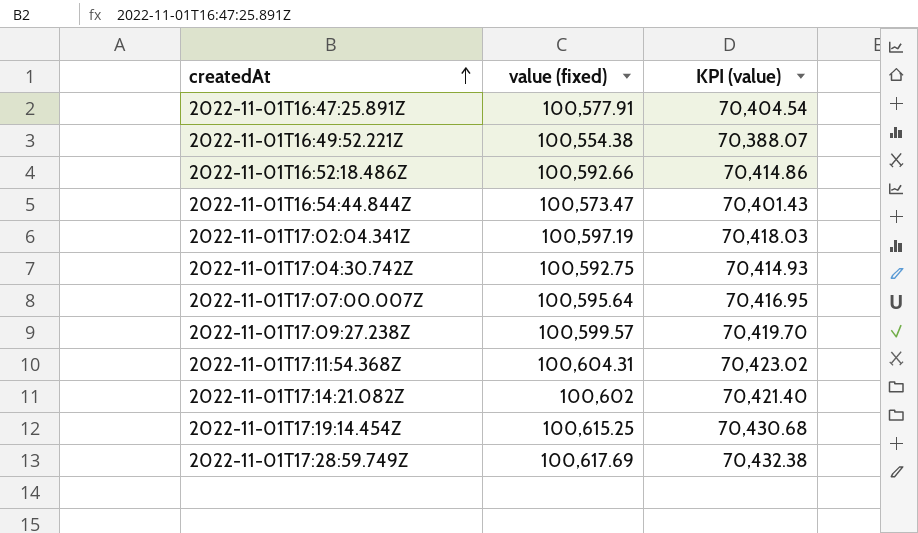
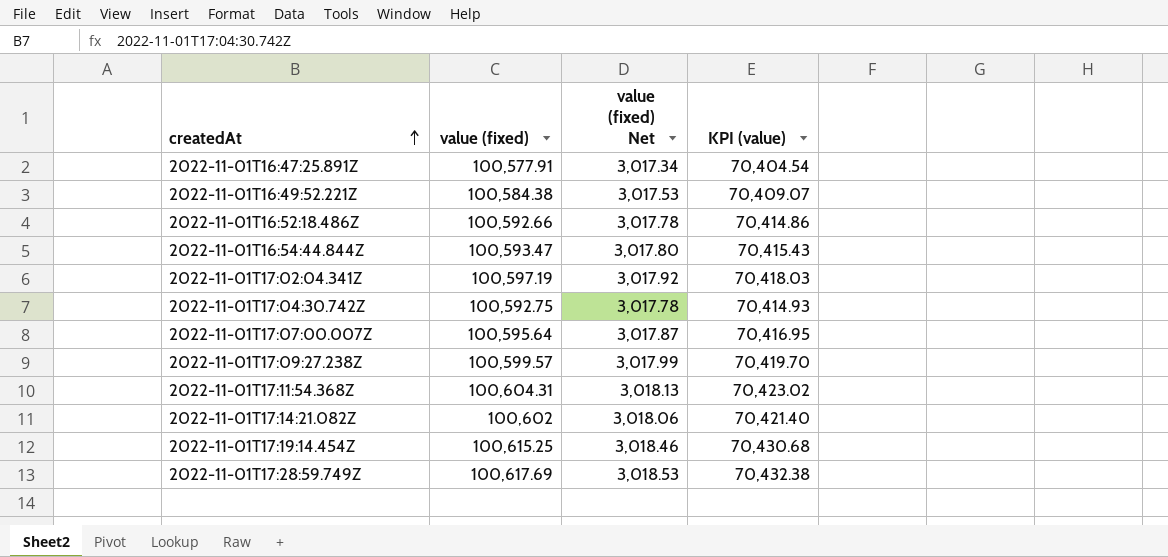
column value (fixed) Net | formula: none -> [value (fixed)] * 0.03
2022-11-01T16:49:52.221Z | value (fixed): 100,554.38 -> 100,584.38
2022-11-01T16:49:52.221Z | KPI (value): 70,388.07 -> 70,409.07
2022-11-01T16:54:44.844Z | value (fixed): 100,573.47 -> 100,593.47
2022-11-01T16:54:44.844Z | KPI (value): 70,401.43 -> 70,415.43

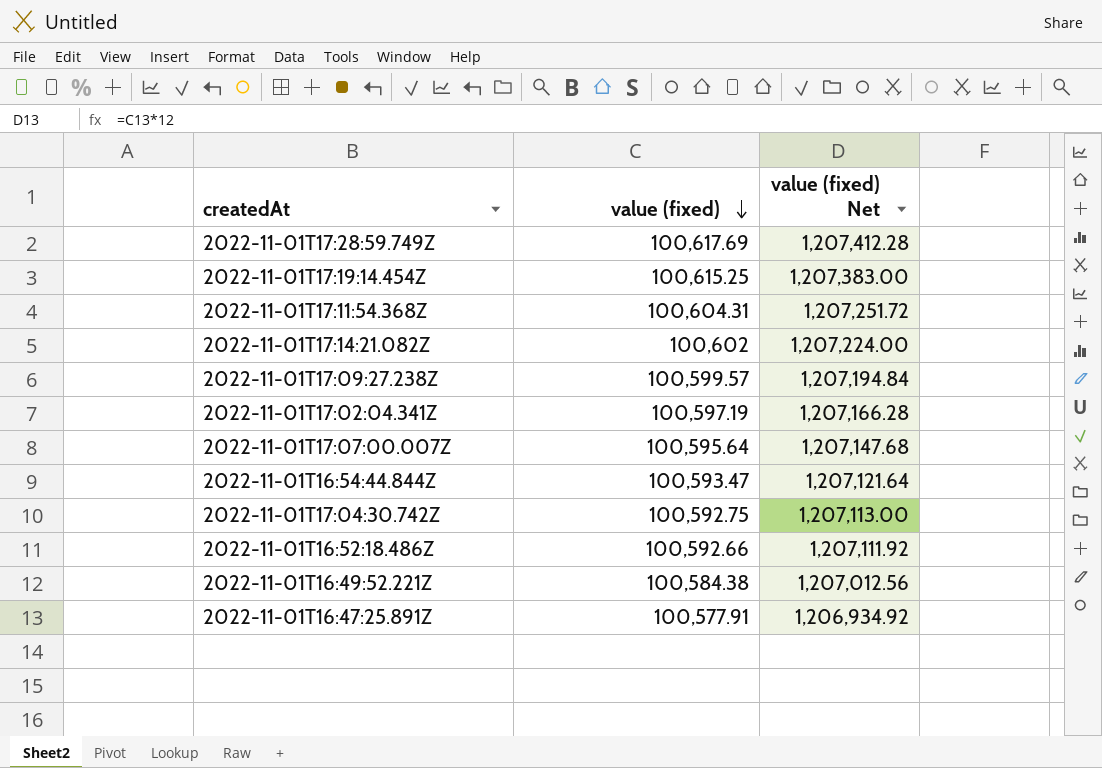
row order: createdAt ascending -> value (fixed) descending
column KPI (value) | formula: [value (fixed)] * 0.7 -> none
column value (fixed) Net | formula: [value (fixed)] * 0.03 -> [value (fixed)] * 12

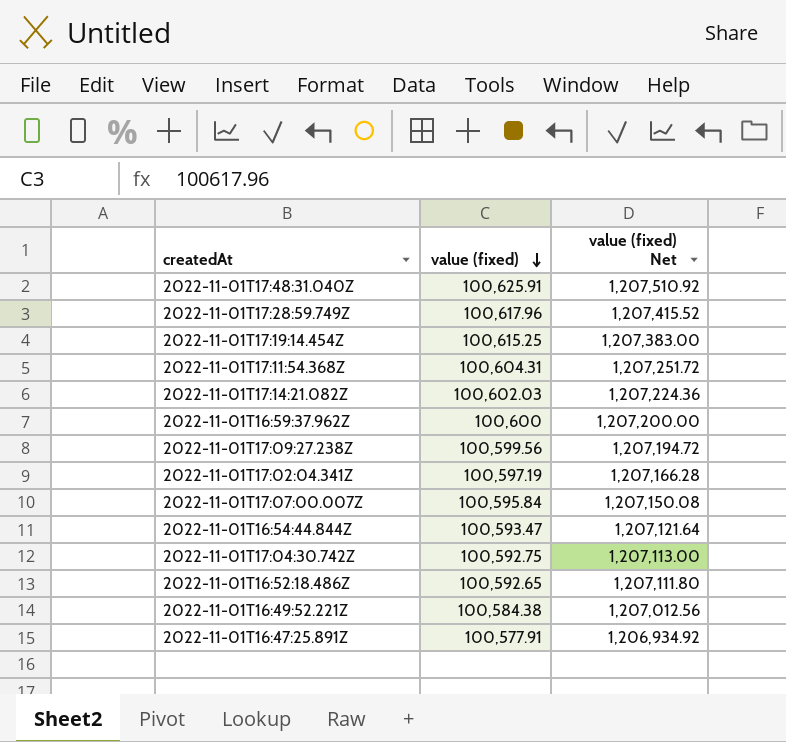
row 2022-11-01T17:48:31.040Z: none -> 100,625.91 | 1,207,510.92
2022-11-01T17:28:59.749Z | value (fixed): 100,617.69 -> 100,617.96
2022-11-01T17:28:59.749Z | value (fixed) Net: 1,207,412.28 -> 1,207,415.52
2022-11-01T17:14:21.082Z | value (fixed): 100,602 -> 100,602.03
2022-11-01T17:14:21.082Z | value (fixed) Net: 1,207,224.00 -> 1,207,224.36
row 2022-11-01T16:59:37.962Z: none -> 100,600 | 1,207,200.00
2022-11-01T17:09:27.238Z | value (fixed): 100,599.57 -> 100,599.56
2022-11-01T17:09:27.238Z | value (fixed) Net: 1,207,194.84 -> 1,207,194.72
2022-11-01T17:07:00.007Z | value (fixed): 100,595.64 -> 100,595.84
2022-11-01T17:07:00.007Z | value (fixed) Net: 1,207,147.68 -> 1,207,150.08
2022-11-01T16:52:18.486Z | value (fixed): 100,592.66 -> 100,592.65
2022-11-01T16:52:18.486Z | value (fixed) Net: 1,207,111.92 -> 1,207,111.80

